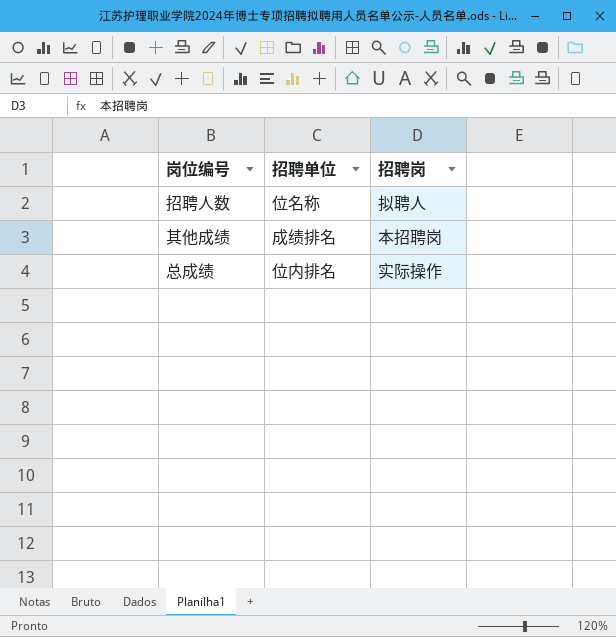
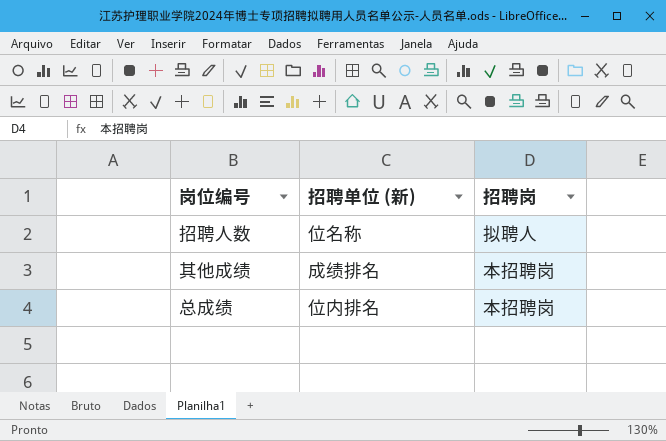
column name: 招聘单位 -> 招聘单位 (新)
总成绩 | 招聘岗: 实际操作 -> 本招聘岗

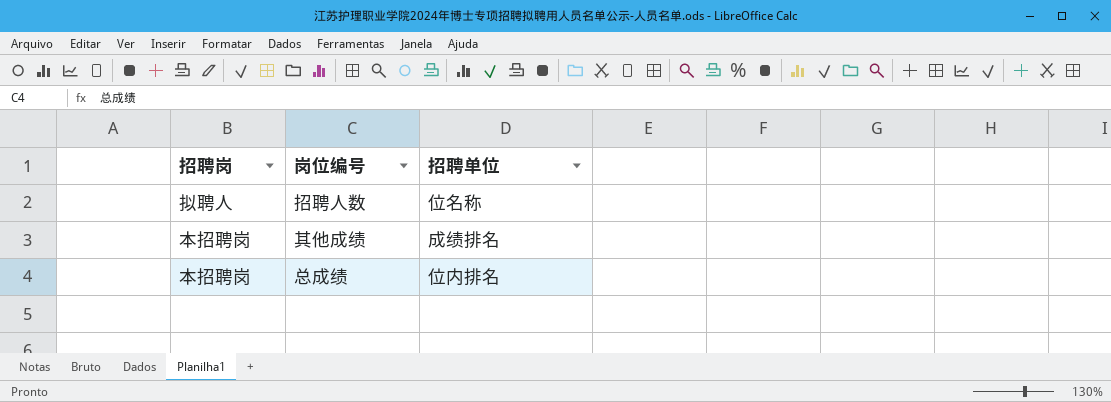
column 招聘岗 | position: 3 -> 1
column name: 招聘单位 (新) -> 招聘单位

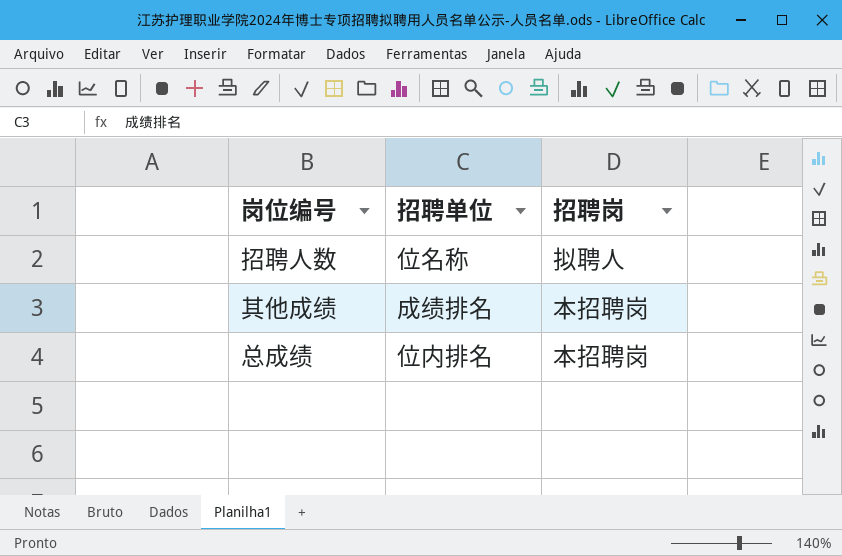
column 招聘岗 | position: 1 -> 3

